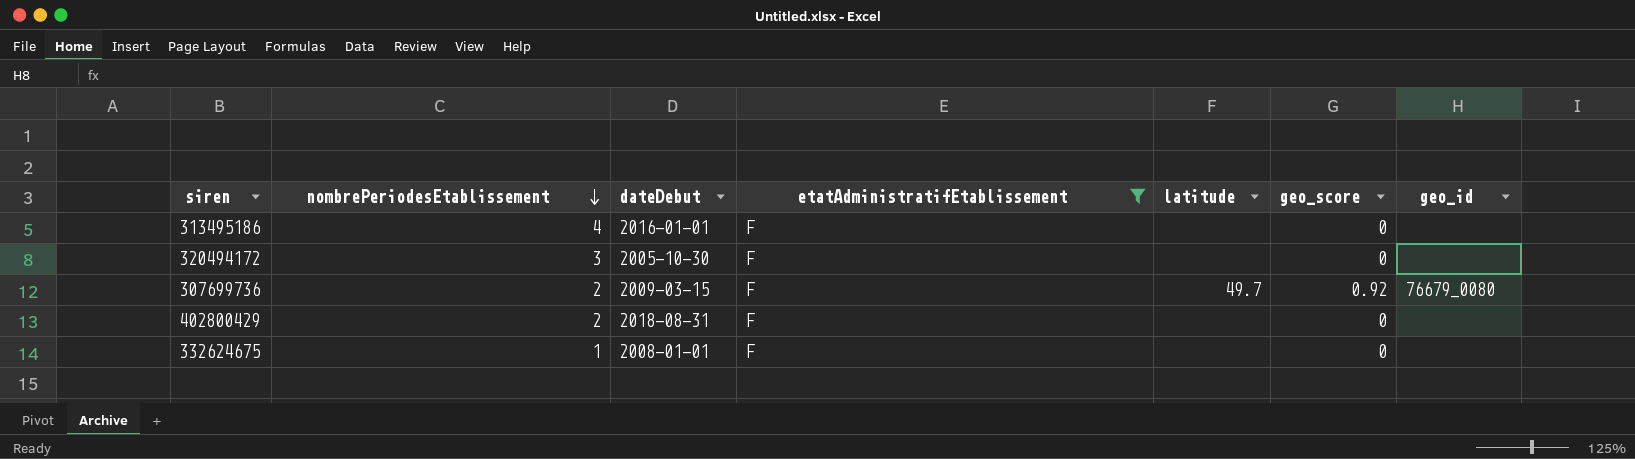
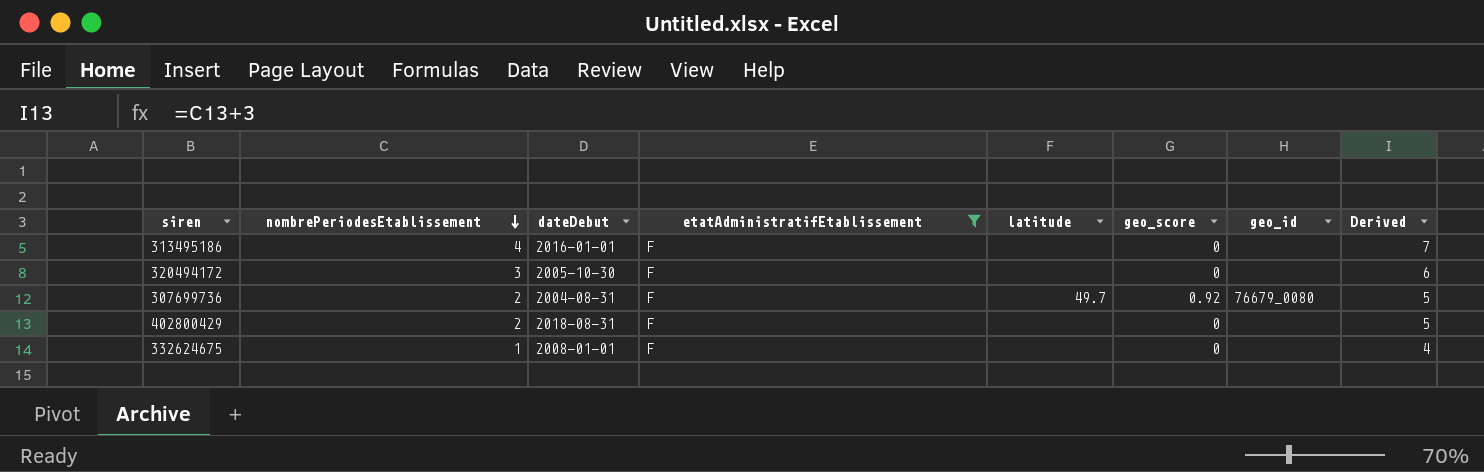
column Derived | formula: none -> [nombrePeriodesEtablissement] + 3
307699736 | dateDebut: 2009-03-15 -> 2004-08-31

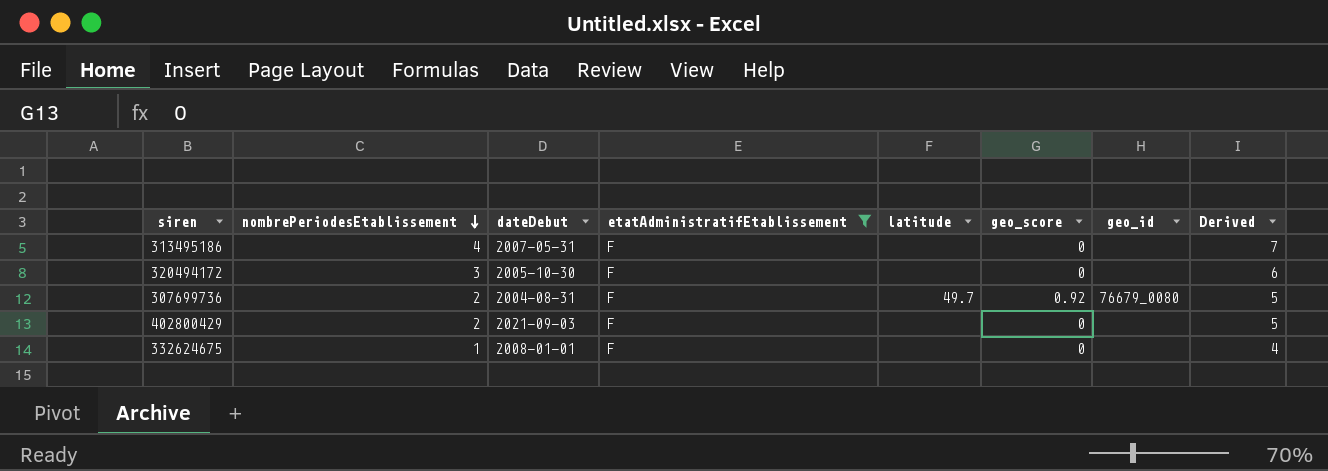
313495186 | dateDebut: 2016-01-01 -> 2007-05-31
402800429 | dateDebut: 2018-08-31 -> 2021-09-03

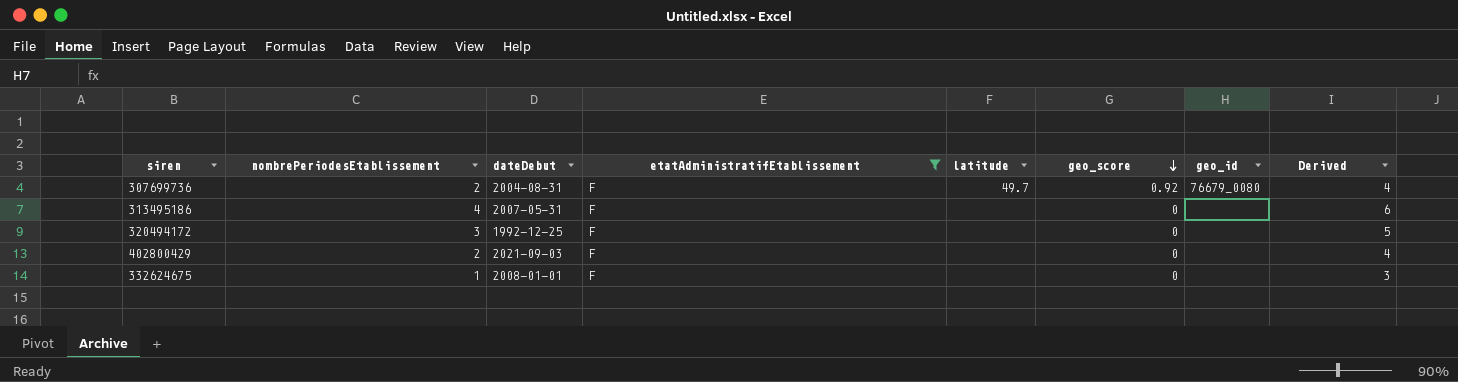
row order: nombrePeriodesEtablissement descending -> geo_score descending
column Derived | formula: [nombrePeriodesEtablissement] + 3 -> [nombrePeriodesEtablissement] + 2
320494172 | dateDebut: 2005-10-30 -> 1992-12-25

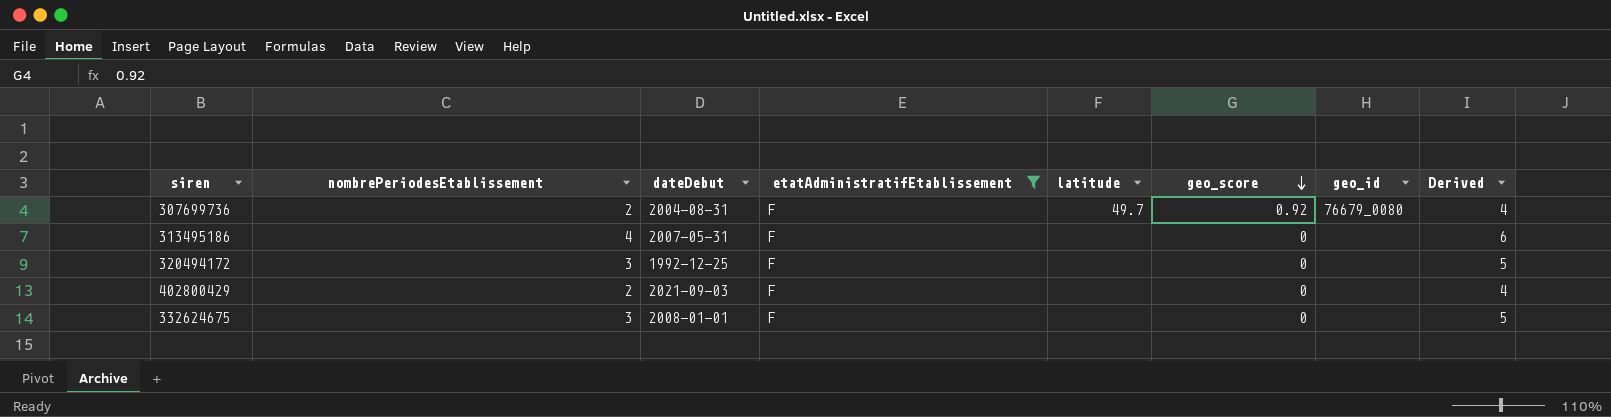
332624675 | nombrePeriodesEtablissement: 1 -> 3
332624675 | Derived: 3 -> 5

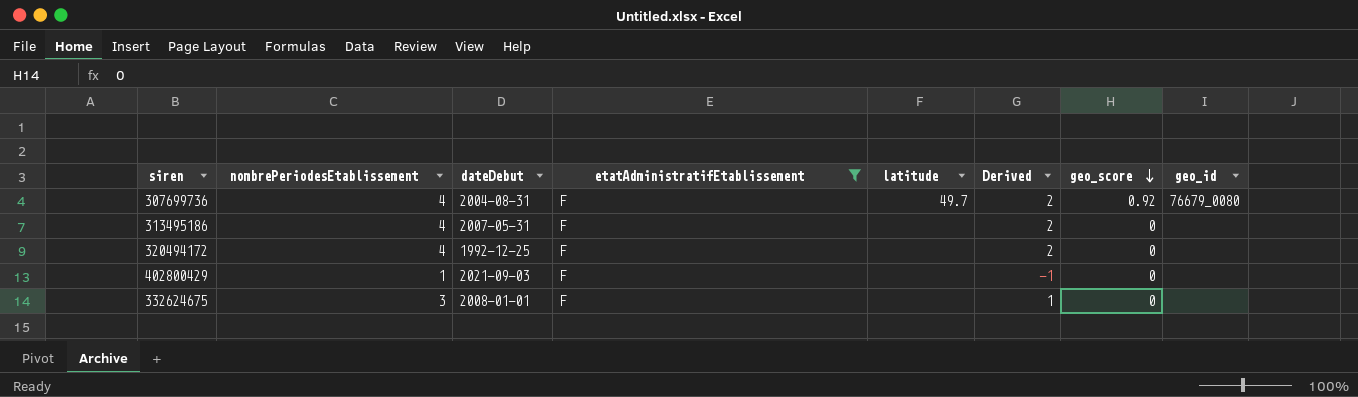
column Derived | formula: [nombrePeriodesEtablissement] + 2 -> [nombrePeriodesEtablissement] - 2
column Derived | position: 8 -> 6
307699736 | nombrePeriodesEtablissement: 2 -> 4
320494172 | nombrePeriodesEtablissement: 3 -> 4
402800429 | nombrePeriodesEtablissement: 2 -> 1

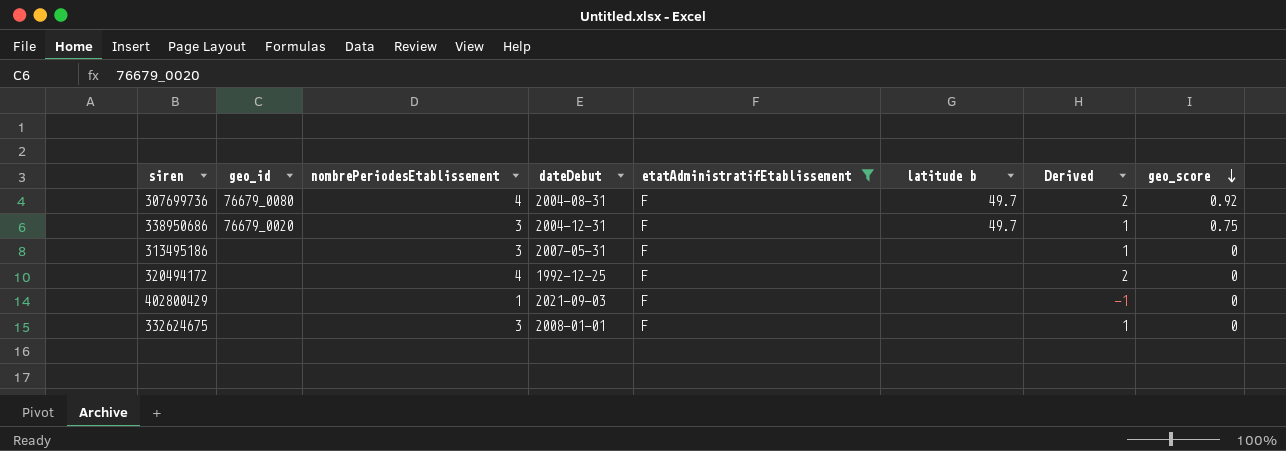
column geo_id | position: 8 -> 2
column name: latitude -> latitude b
row 338950686: none -> 76679_0020 | 3 | 2004-12-31 | F | 49.7 | 1 | 0.75
313495186 | nombrePeriodesEtablissement: 4 -> 3
313495186 | Derived: 2 -> 1

